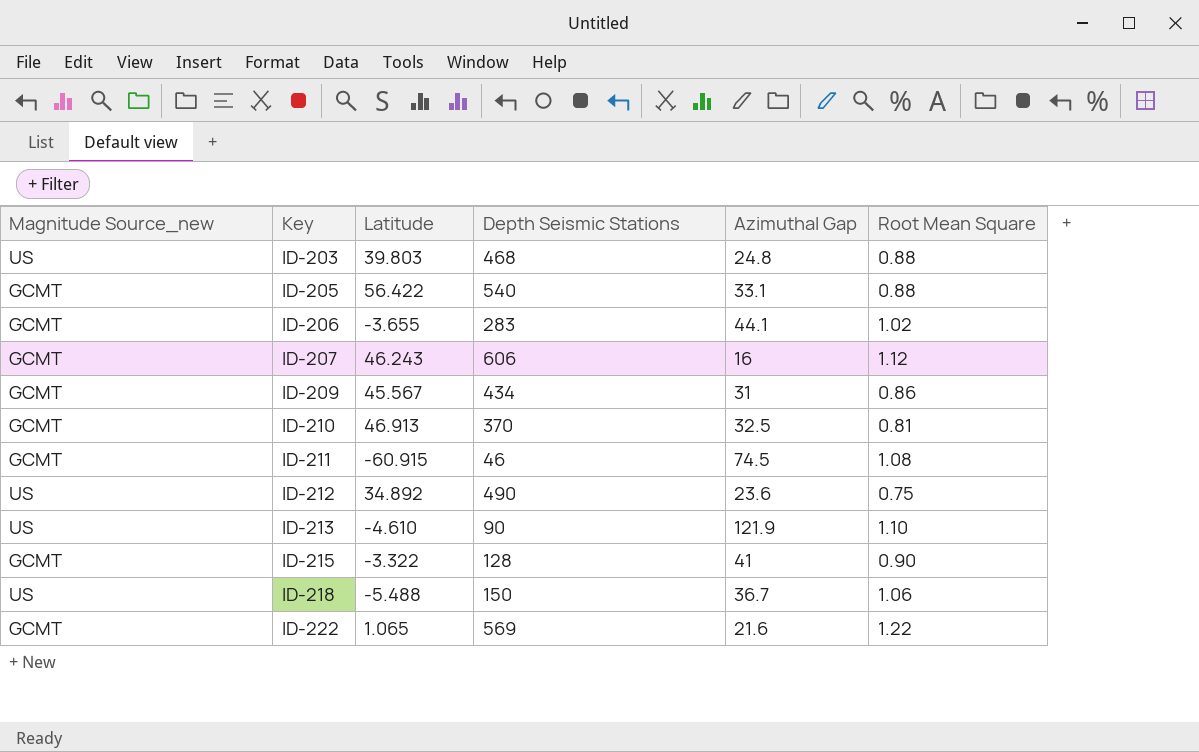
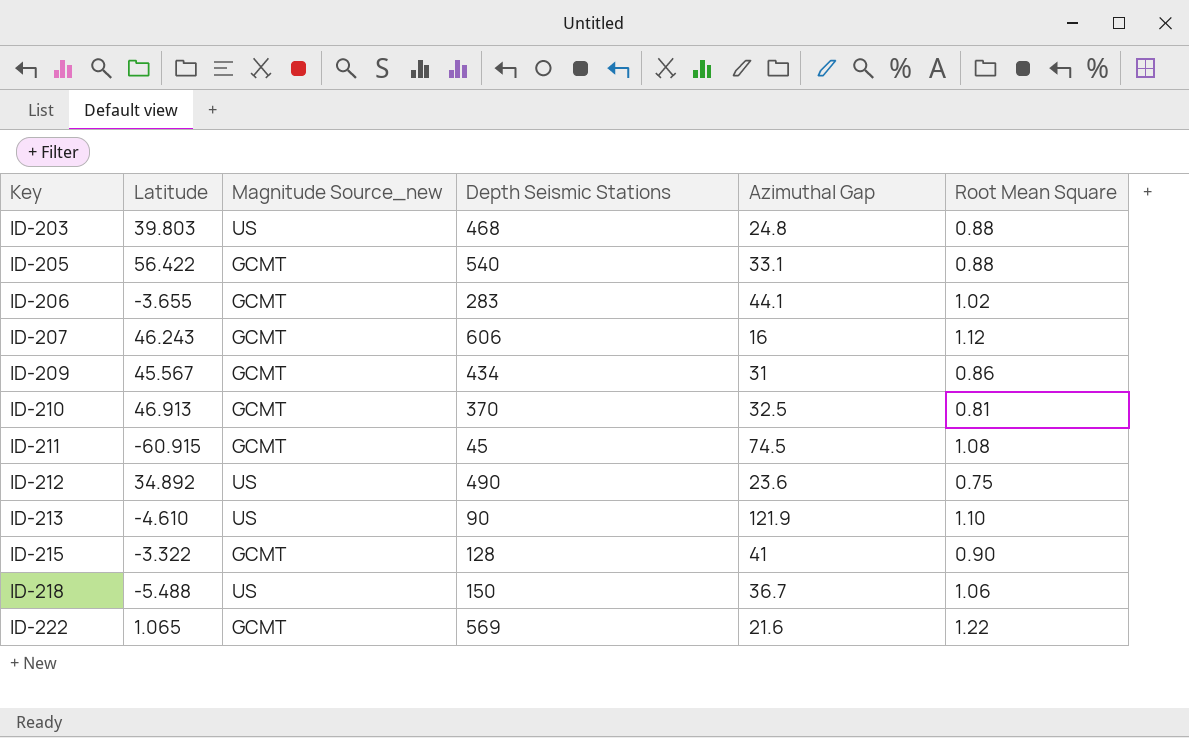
column Magnitude Source_new | position: 1 -> 3
ID-211 | Depth Seismic Stations: 46 -> 45

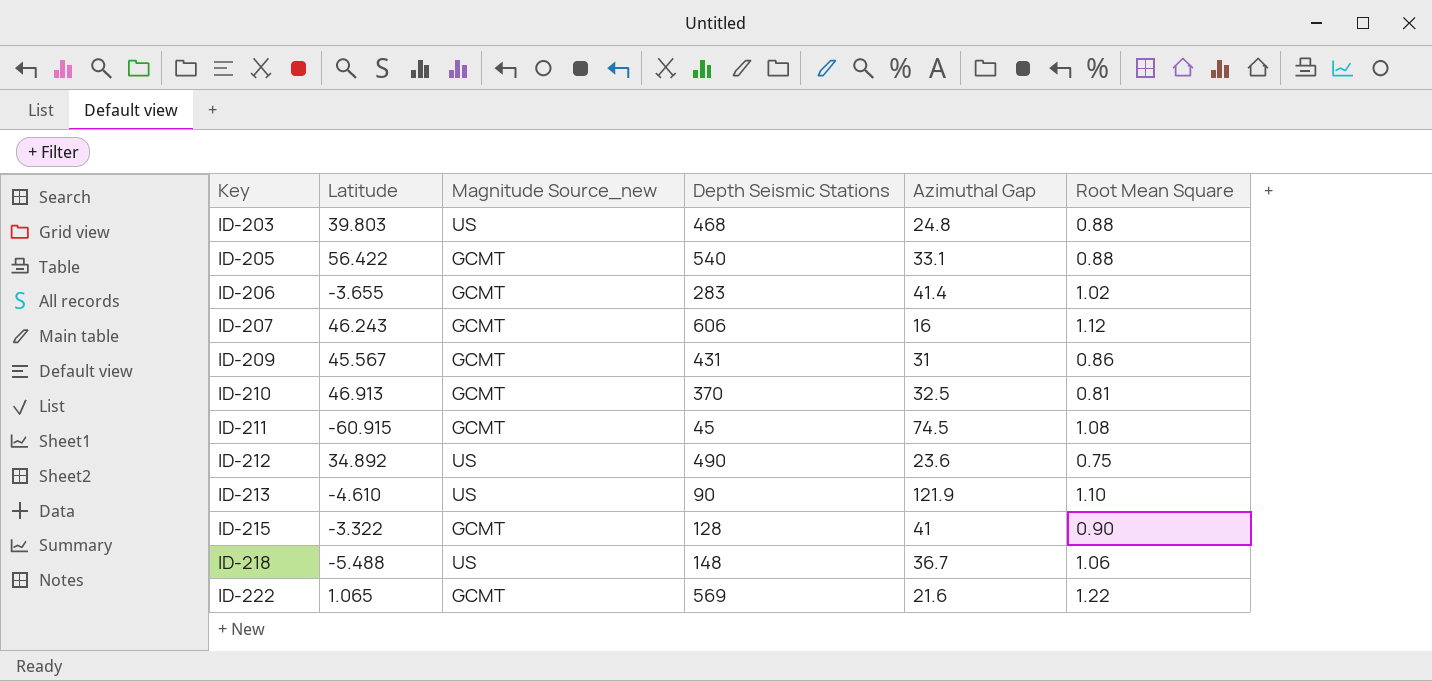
ID-206 | Azimuthal Gap: 44.1 -> 41.4
ID-209 | Depth Seismic Stations: 434 -> 431
ID-218 | Depth Seismic Stations: 150 -> 148

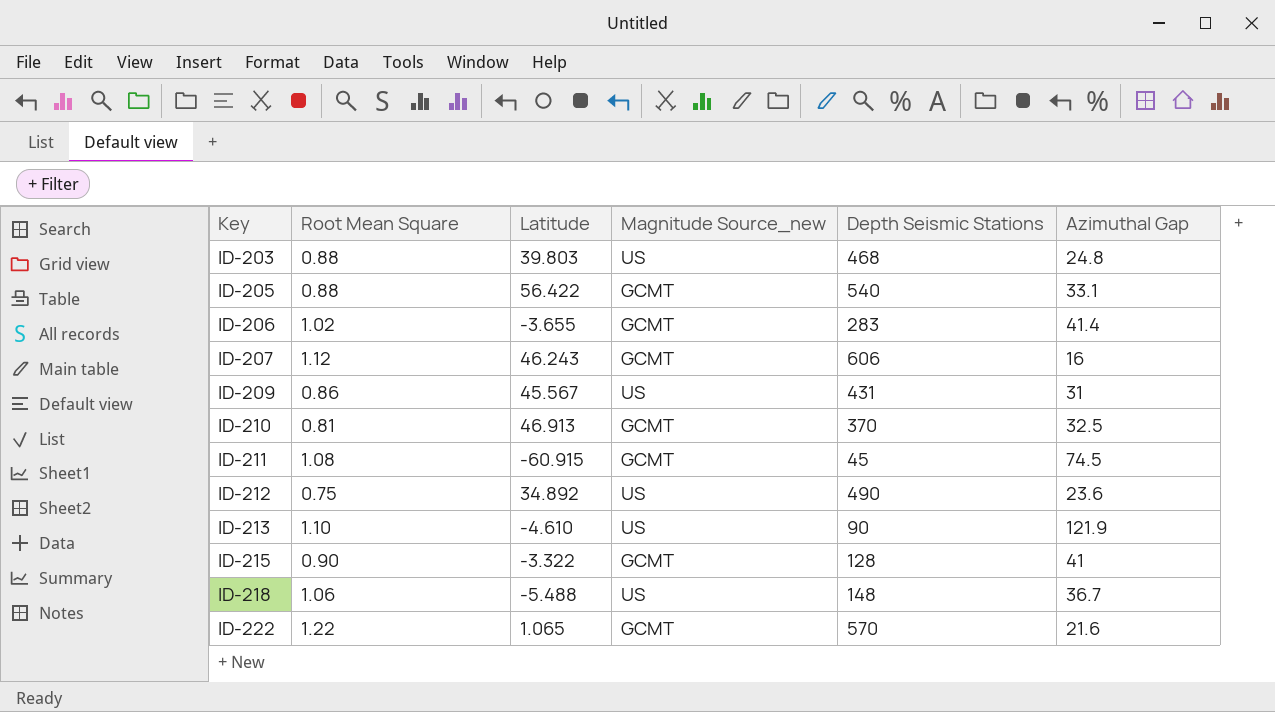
column Root Mean Square | position: 6 -> 2
ID-209 | Magnitude Source_new: GCMT -> US
ID-222 | Depth Seismic Stations: 569 -> 570

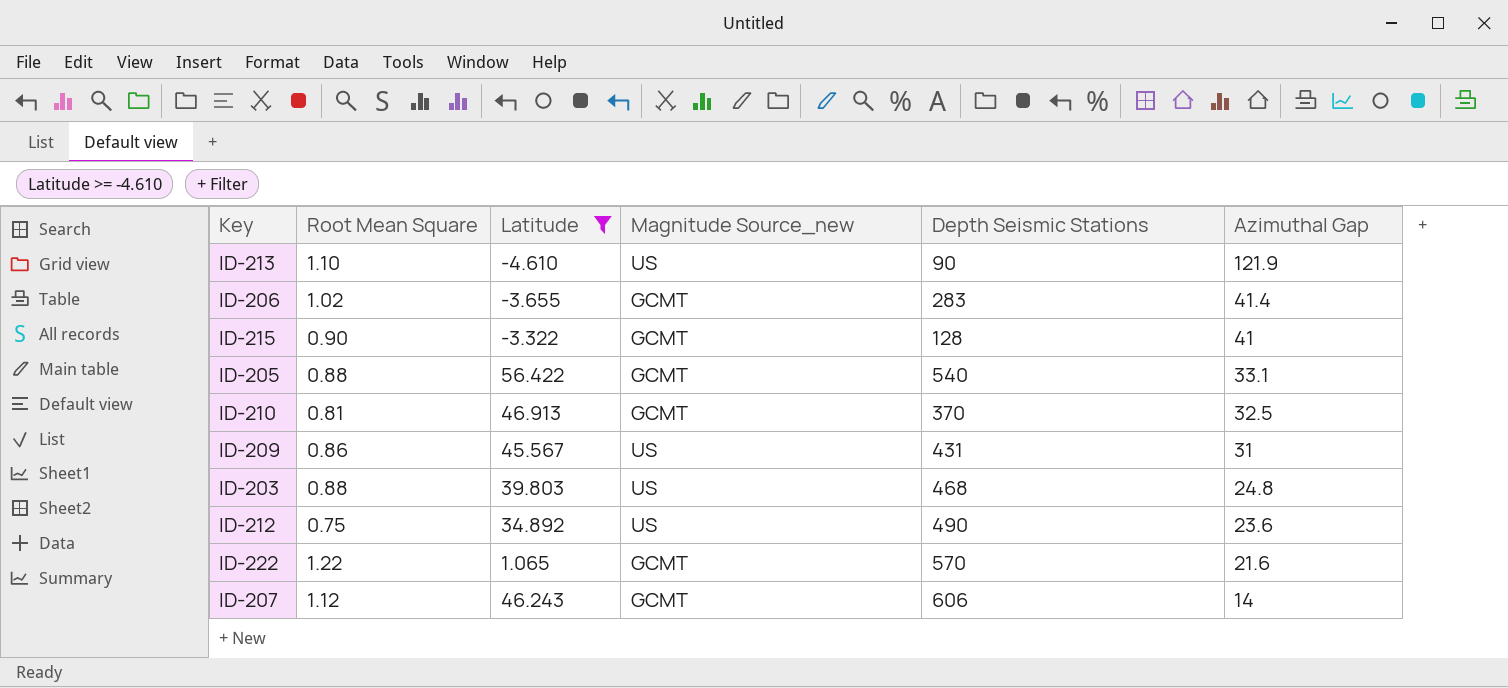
filter: none -> Latitude >= -4.610
row order: Key ascending -> Azimuthal Gap descending
ID-207 | Azimuthal Gap: 16 -> 14

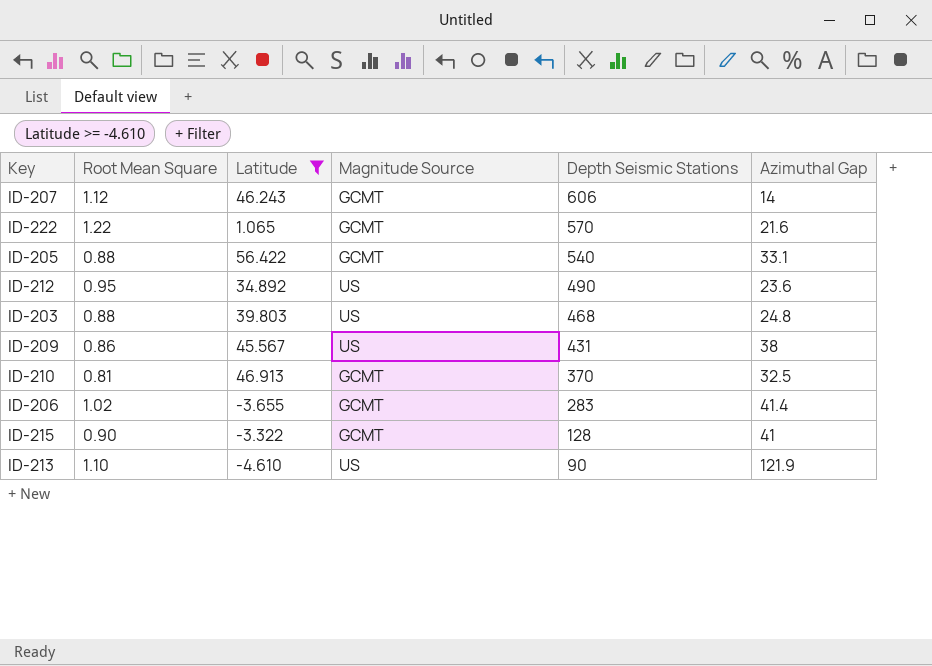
row order: Azimuthal Gap descending -> Depth Seismic Stations descending
column name: Magnitude Source_new -> Magnitude Source
ID-212 | Root Mean Square: 0.75 -> 0.95
ID-209 | Azimuthal Gap: 31 -> 38

